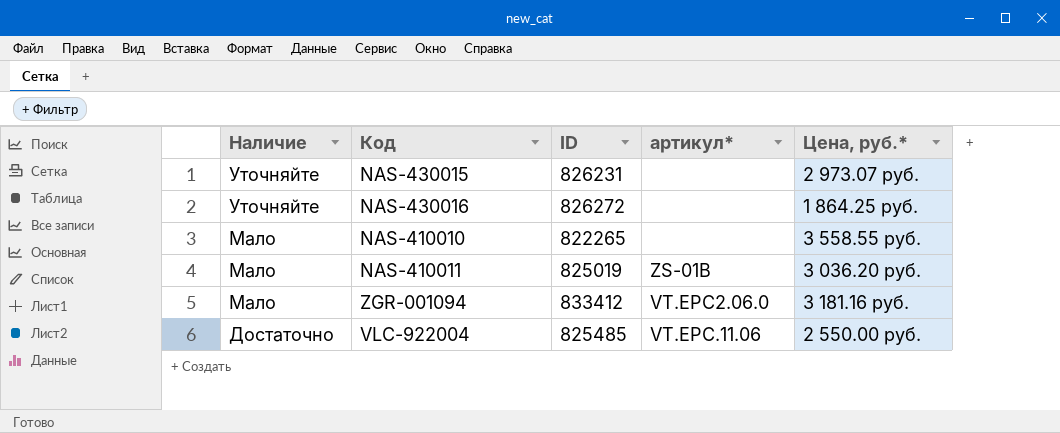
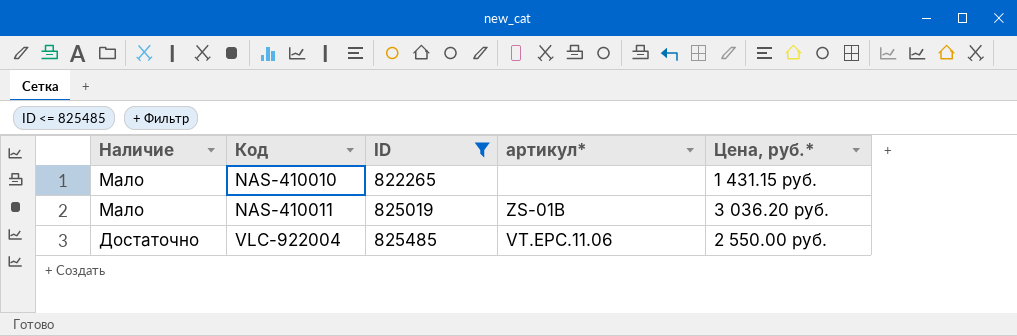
filter: none -> ID <= 825485
NAS-410010 | Цена, руб.*: 3 558.55 руб. -> 1 431.15 руб.

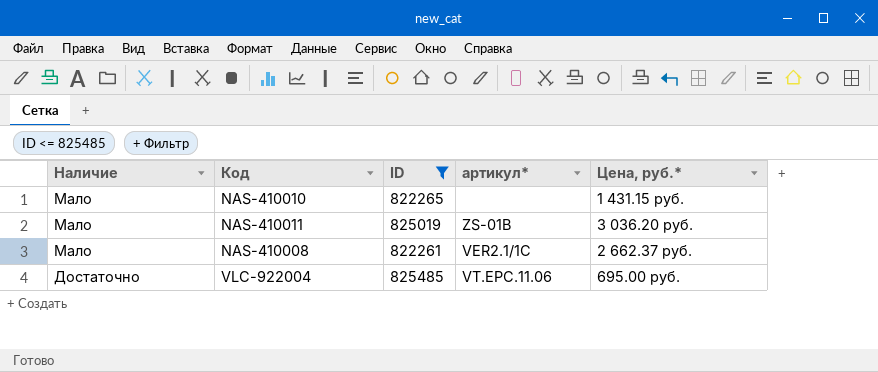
row NAS-410008: none -> Мало | 822261 | VER2.1/1C | 2 662.37 руб.
VLC-922004 | Цена, руб.*: 2 550.00 руб. -> 695.00 руб.

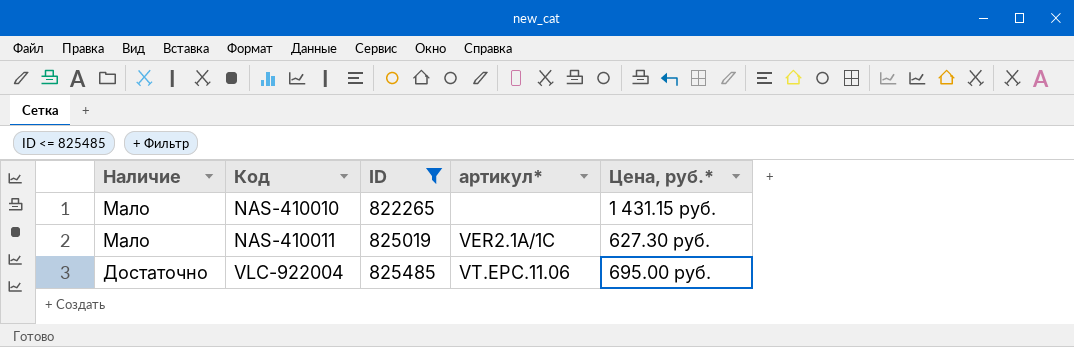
row NAS-410008: Мало | 822261 | VER2.1/1C | 2 662.37 руб. -> none
NAS-410011 | артикул*: ZS-01B -> VER2.1A/1C
NAS-410011 | Цена, руб.*: 3 036.20 руб. -> 627.30 руб.

